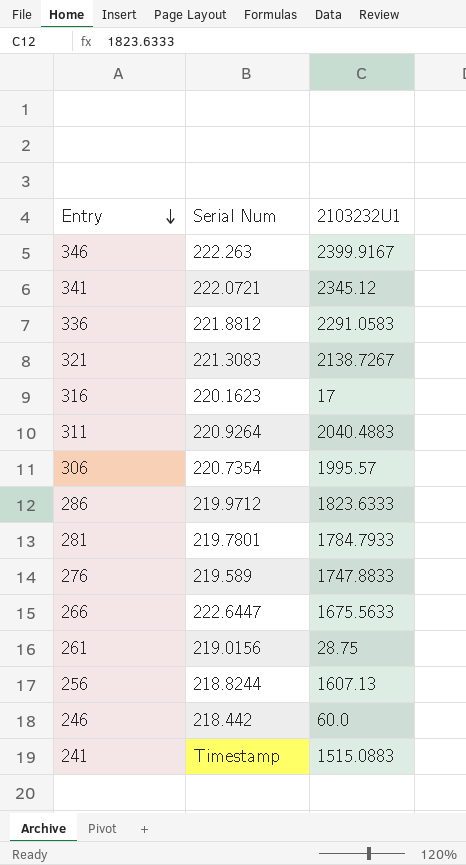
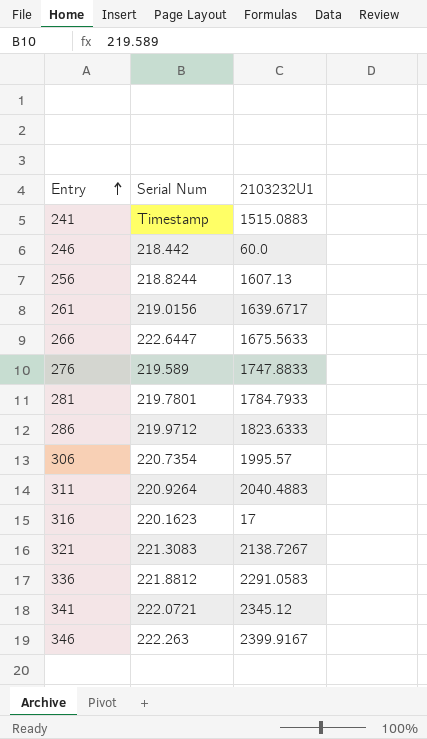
row order: Entry descending -> Entry ascending
261 | 2103232U1: 28.75 -> 1639.6717

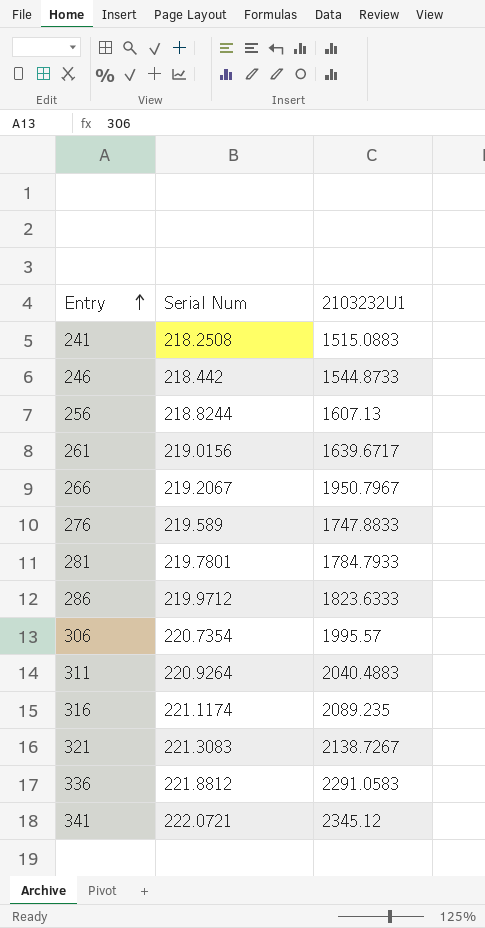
row 346: 222.263 | 2399.9167 -> none
241 | Serial Num: Timestamp -> 218.2508
246 | 2103232U1: 60.0 -> 1544.8733
266 | Serial Num: 222.6447 -> 219.2067
266 | 2103232U1: 1675.5633 -> 1950.7967
316 | Serial Num: 220.1623 -> 221.1174
316 | 2103232U1: 17 -> 2089.235

